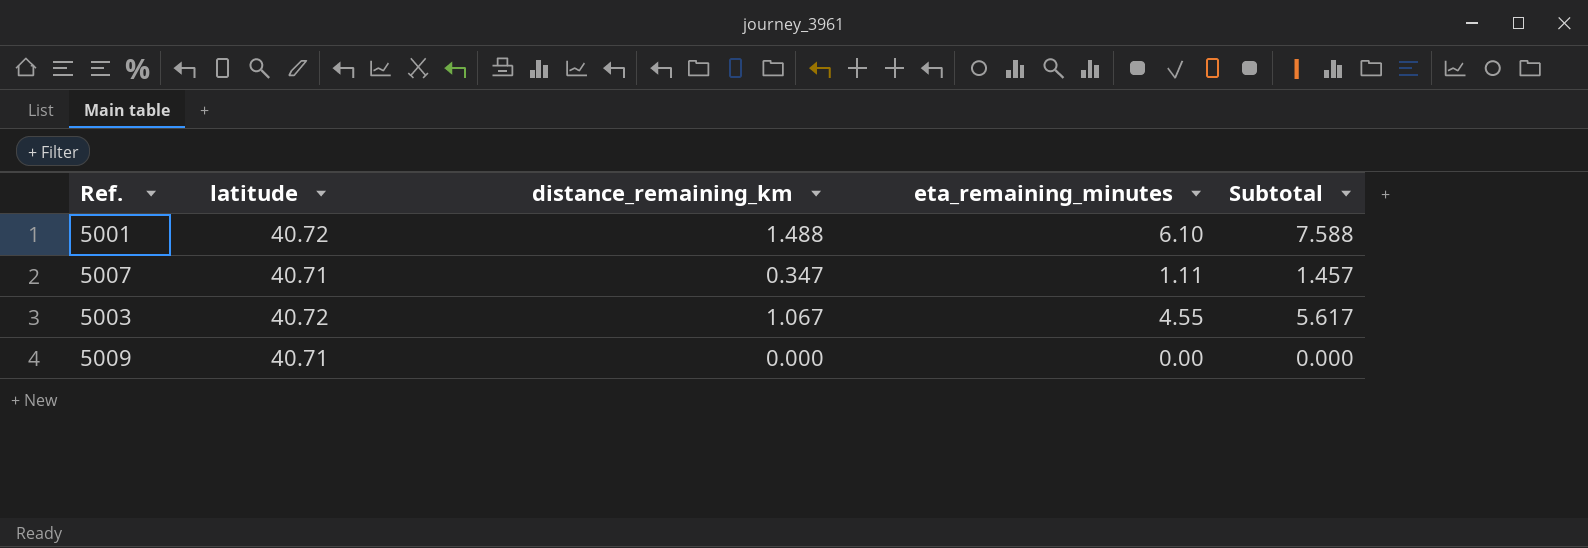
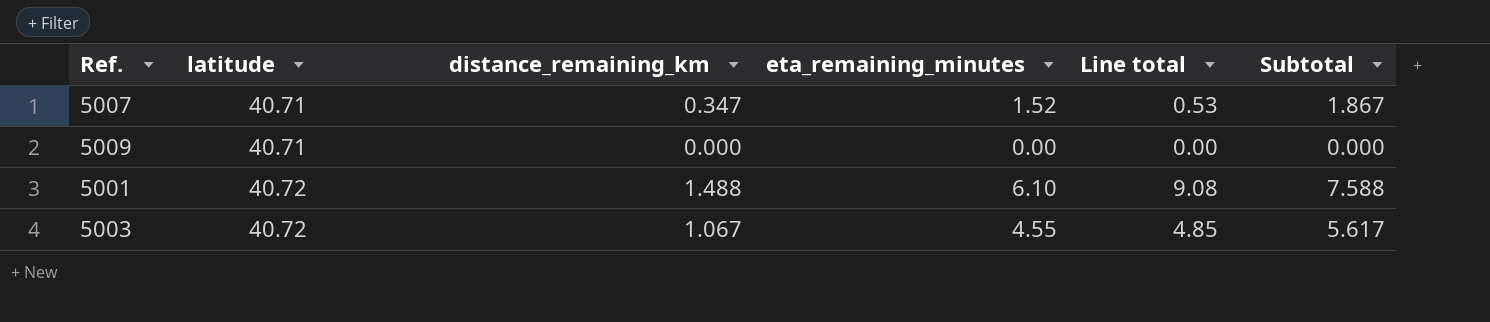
row order: none -> latitude ascending
column Line total | formula: none -> [distance_remaining_km] * [eta_remaining_minutes]
5007 | eta_remaining_minutes: 1.11 -> 1.52
5007 | Subtotal: 1.457 -> 1.867

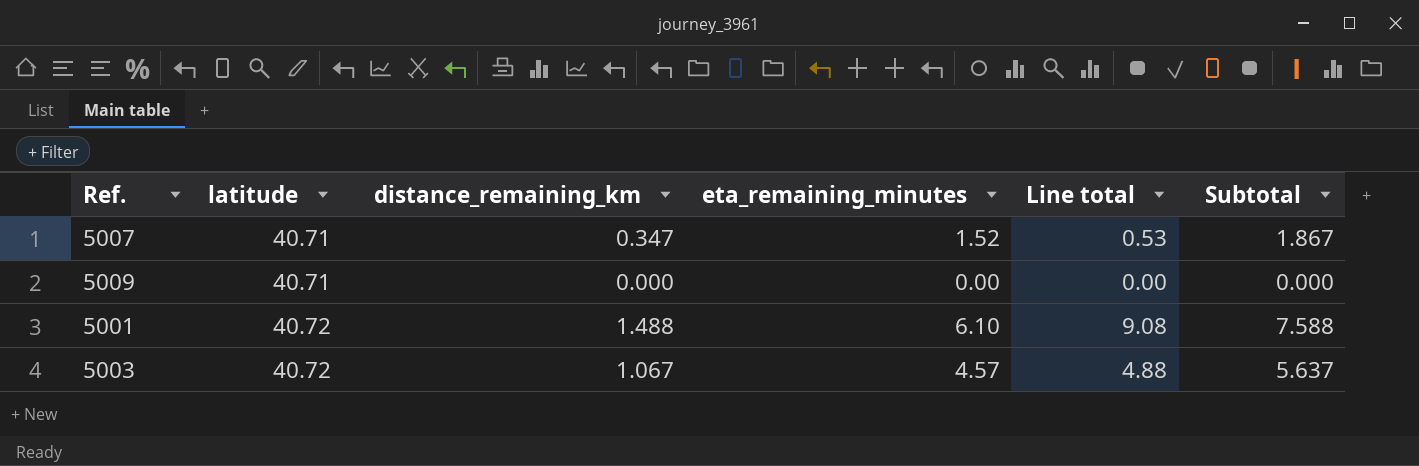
5003 | eta_remaining_minutes: 4.55 -> 4.57
5003 | Line total: 4.85 -> 4.88
5003 | Subtotal: 5.617 -> 5.637

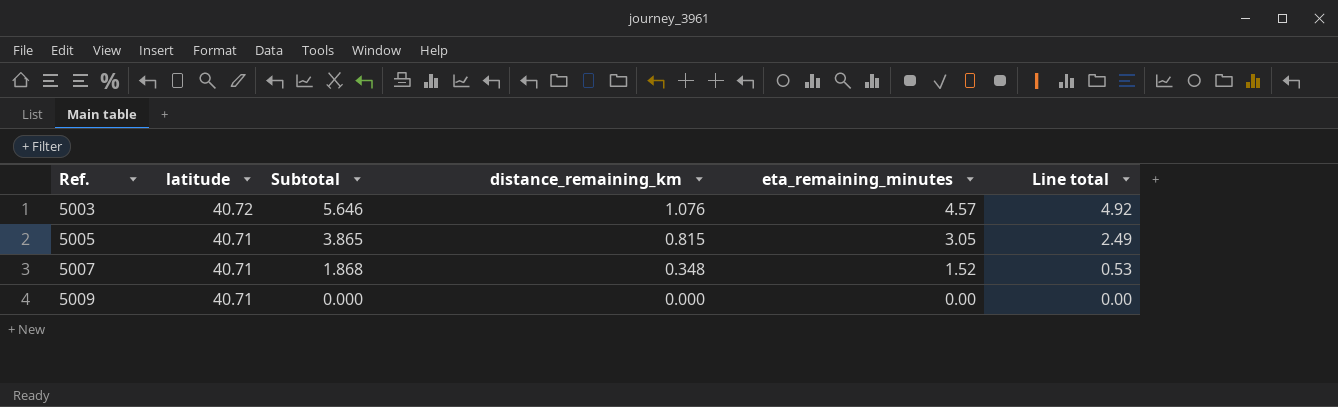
row order: latitude ascending -> Ref. ascending
column Subtotal | position: 6 -> 3
row 5001: 40.72 | 1.488 | 6.10 | 9.08 | 7.588 -> none
5003 | Subtotal: 5.637 -> 5.646
5003 | distance_remaining_km: 1.067 -> 1.076
5003 | Line total: 4.88 -> 4.92
row 5005: none -> 40.71 | 3.865 | 0.815 | 3.05 | 2.49
5007 | Subtotal: 1.867 -> 1.868
5007 | distance_remaining_km: 0.347 -> 0.348

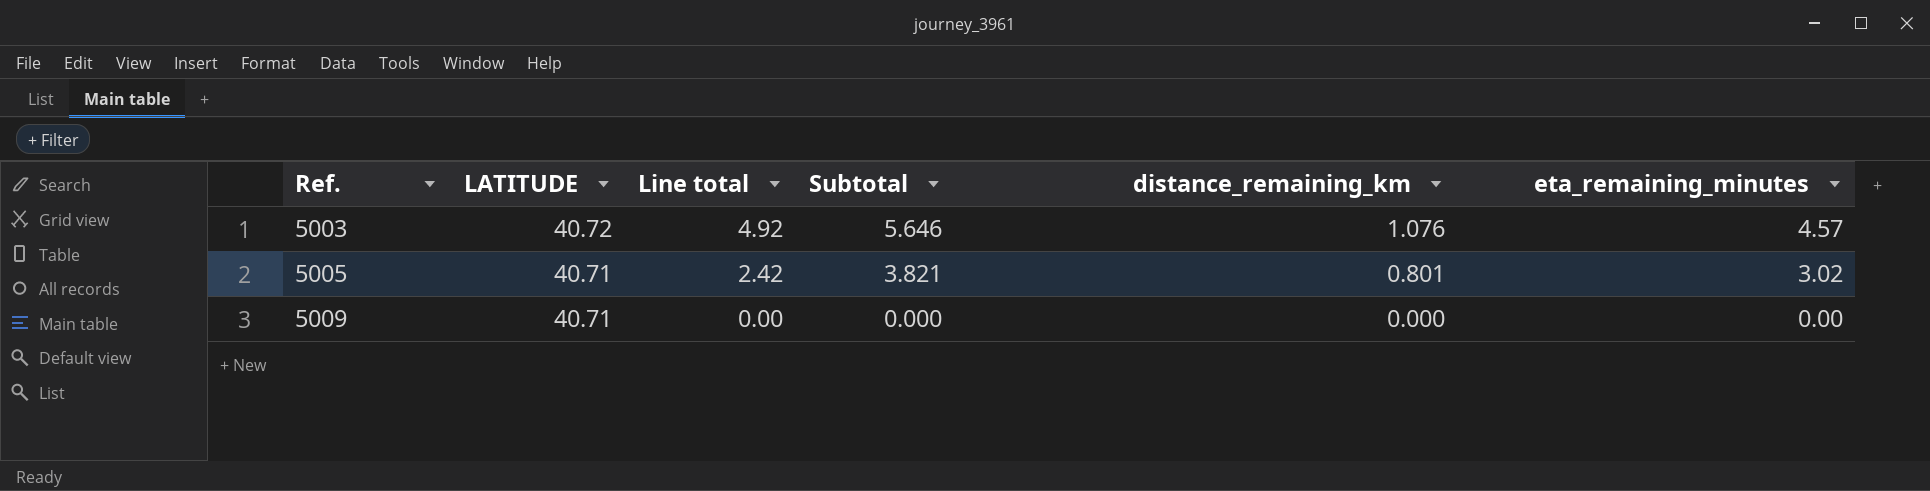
column name: latitude -> LATITUDE
column Line total | position: 6 -> 3
row 5007: 40.71 | 1.868 | 0.348 | 1.52 | 0.53 -> none
5005 | Line total: 2.49 -> 2.42
5005 | Subtotal: 3.865 -> 3.821
5005 | distance_remaining_km: 0.815 -> 0.801
5005 | eta_remaining_minutes: 3.05 -> 3.02

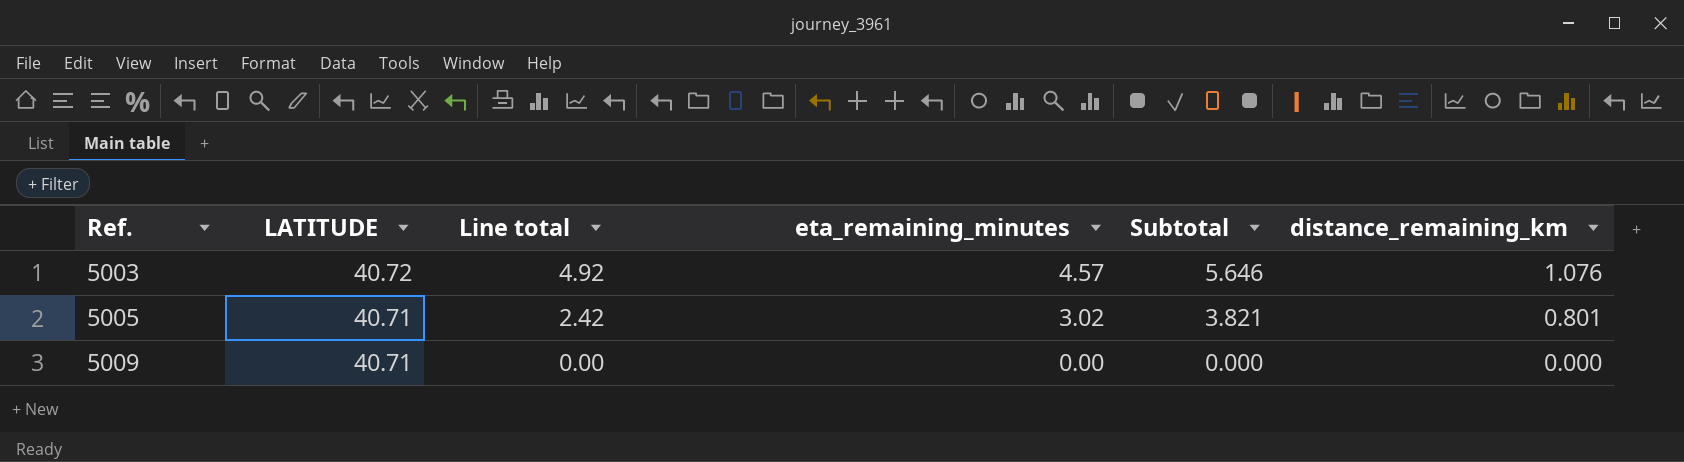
column eta_remaining_minutes | position: 6 -> 4

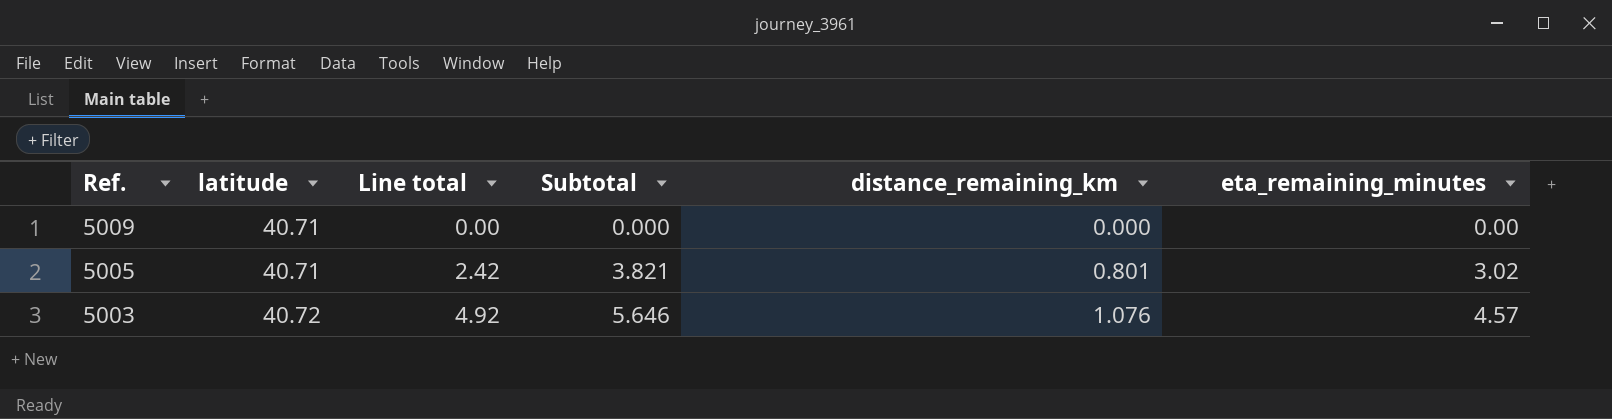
row order: Ref. ascending -> Ref. descending
column name: LATITUDE -> latitude
column eta_remaining_minutes | position: 4 -> 6

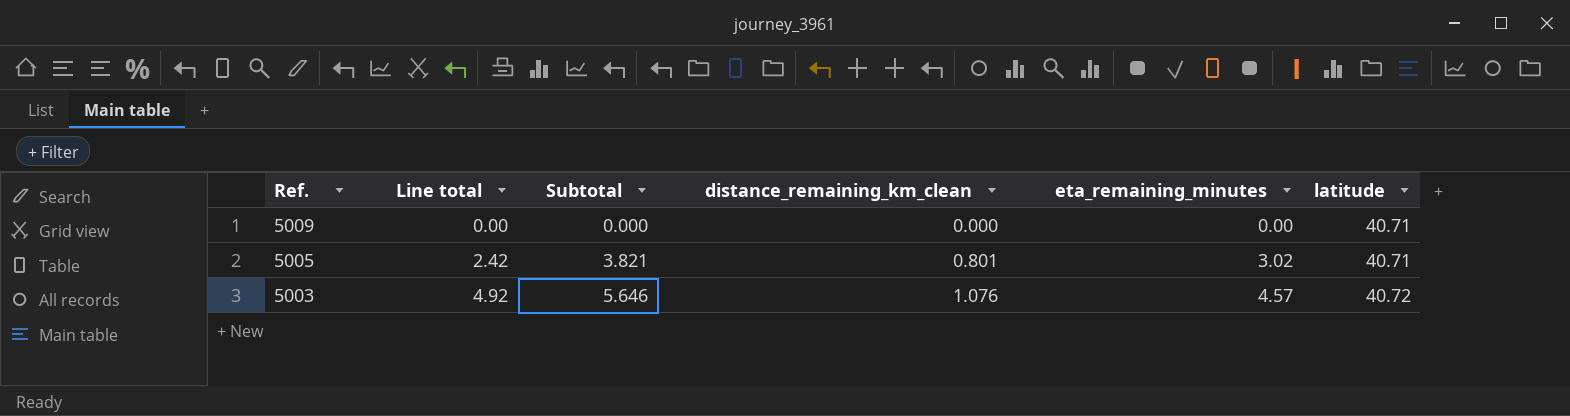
column name: distance_remaining_km -> distance_remaining_km_clean
column latitude | position: 2 -> 6

